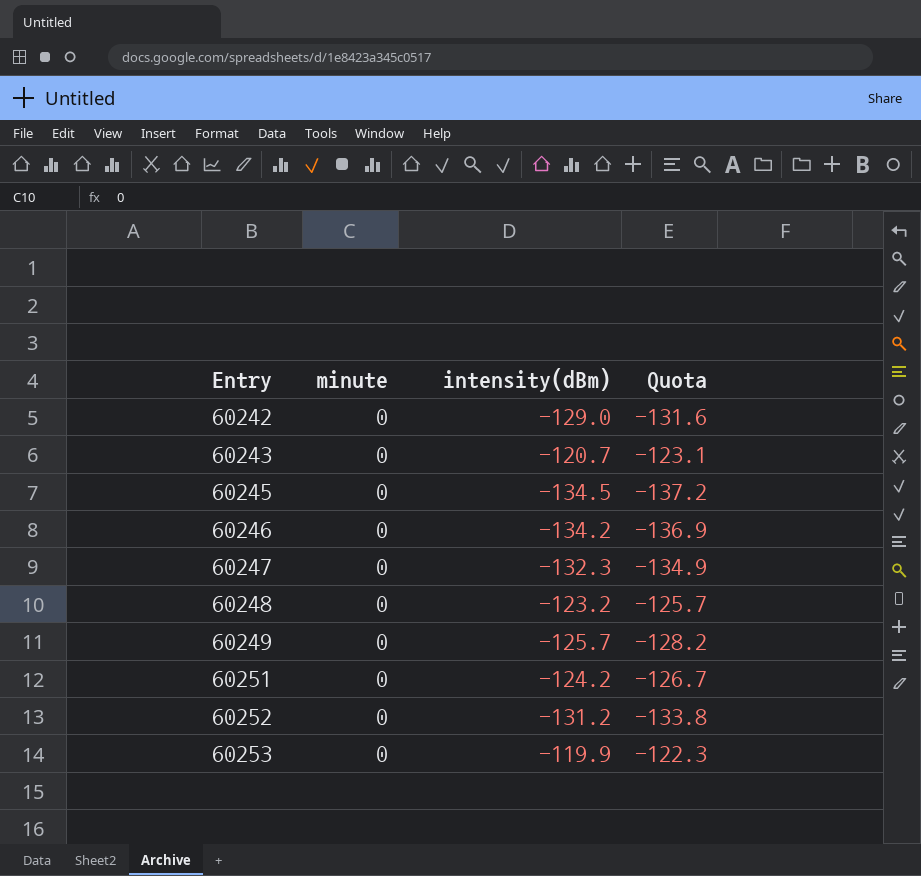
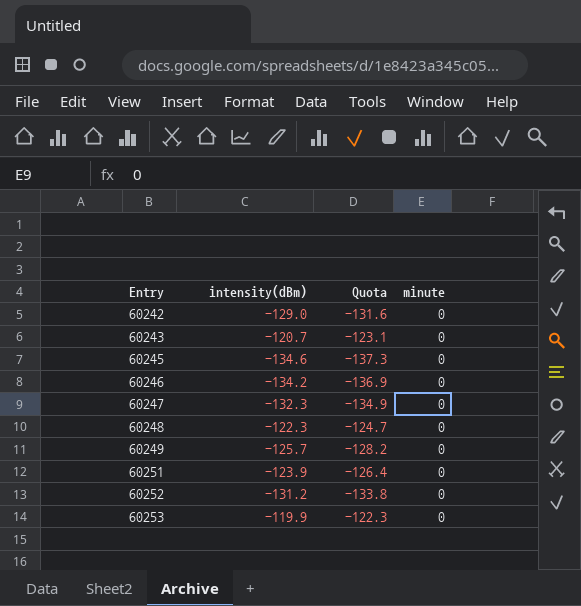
column minute | position: 2 -> 4
60245 | intensity(dBm): -134.5 -> -134.6
60245 | Quota: -137.2 -> -137.3
60248 | intensity(dBm): -123.2 -> -122.3
60248 | Quota: -125.7 -> -124.7
60251 | intensity(dBm): -124.2 -> -123.9
60251 | Quota: -126.7 -> -126.4

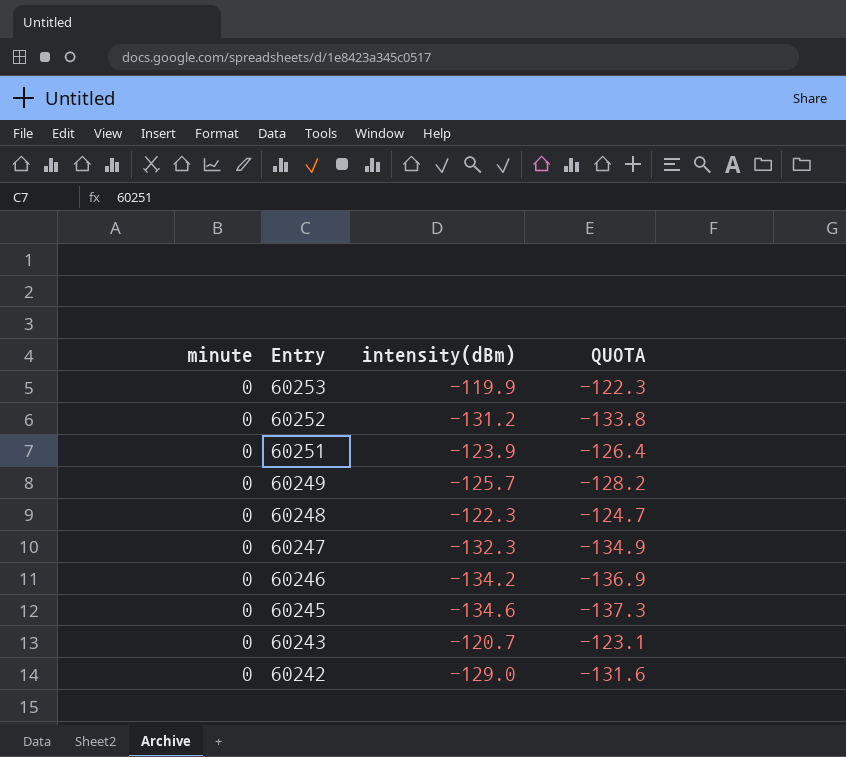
row order: Entry ascending -> Entry descending
column minute | position: 4 -> 1
column name: Quota -> QUOTA

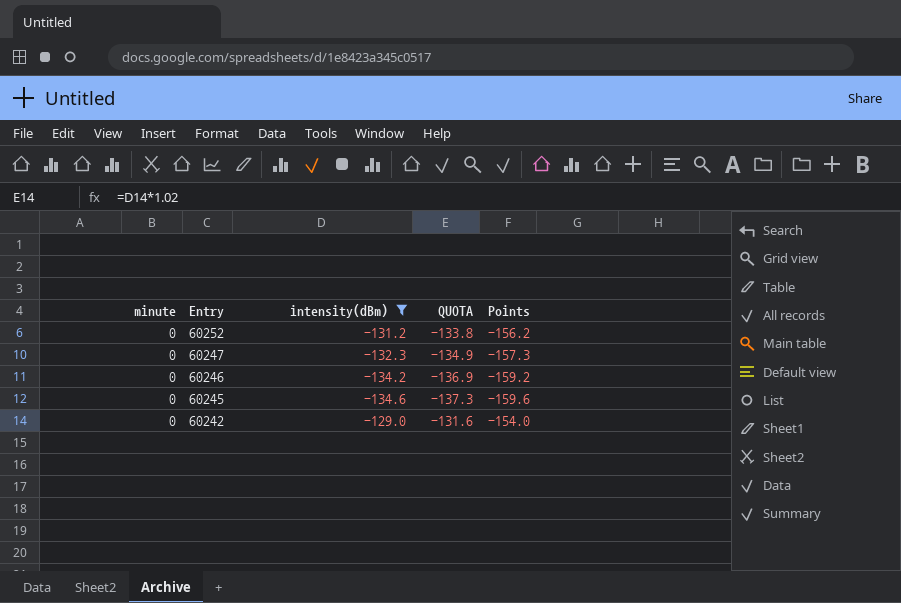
filter: none -> intensity(dBm) <= -129.0
column Points | formula: none -> [intensity(dBm)] - 25

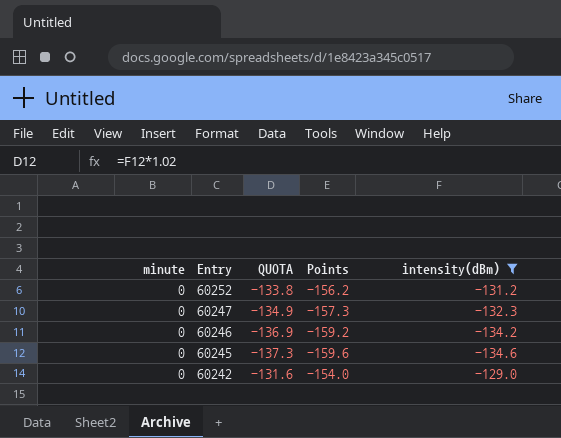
column intensity(dBm) | position: 3 -> 5

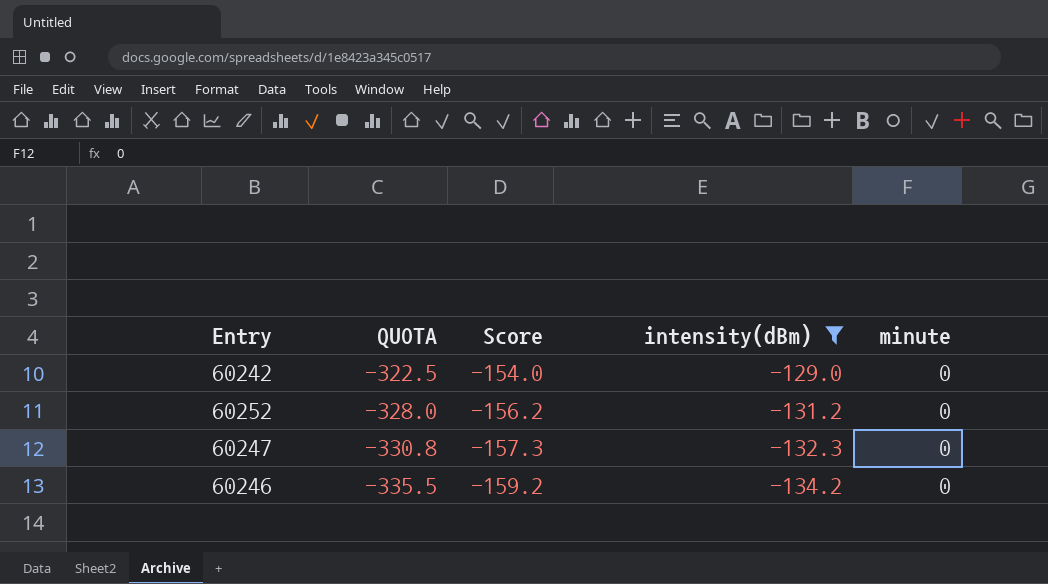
row order: Entry descending -> QUOTA descending
column QUOTA | formula: [intensity(dBm)] * 1.02 -> [intensity(dBm)] * 2.5
column name: Points -> Score
column minute | position: 1 -> 5
row 60245: 0 | -137.3 | -159.6 | -134.6 -> none

